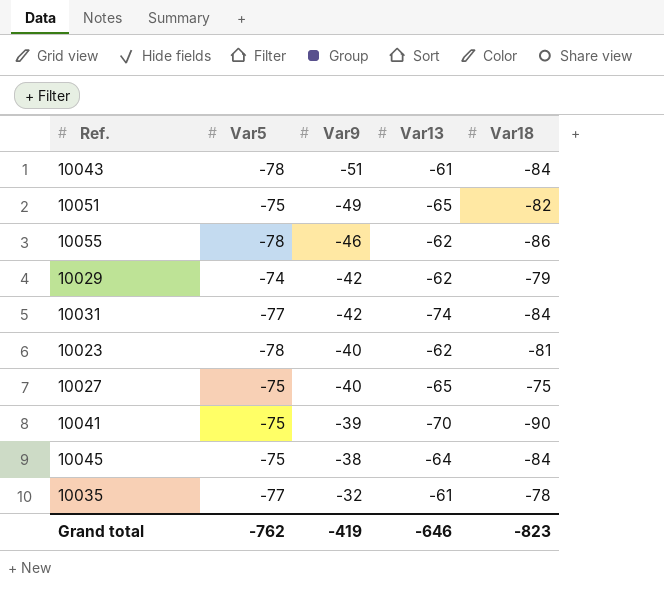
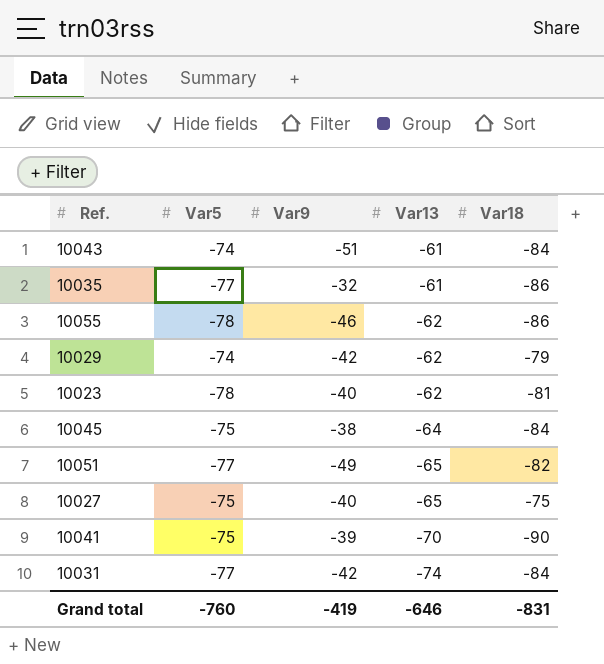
row order: Var9 ascending -> Var13 descending
10043 | Var5: -78 -> -74
10035 | Var18: -78 -> -86
10051 | Var5: -75 -> -77
Grand total | Var5: -762 -> -760
Grand total | Var18: -823 -> -831

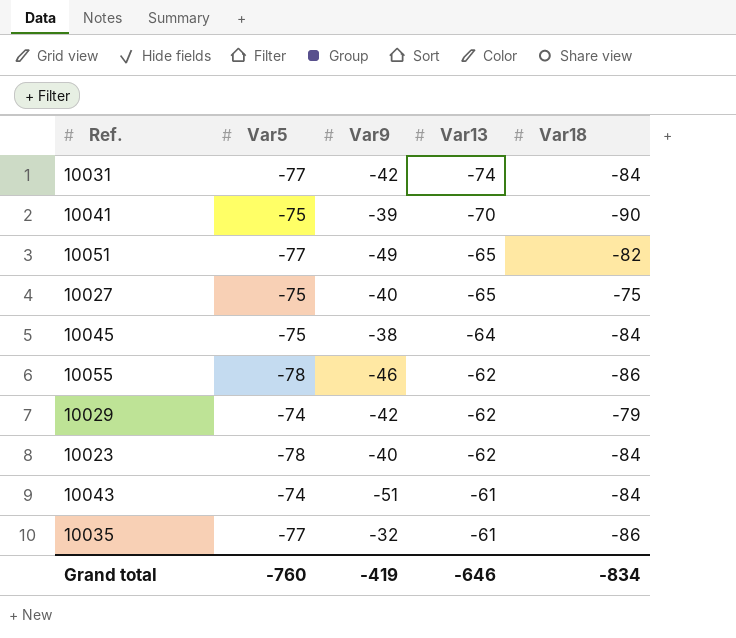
row order: Var13 descending -> Var13 ascending
10023 | Var18: -81 -> -84
Grand total | Var18: -831 -> -834

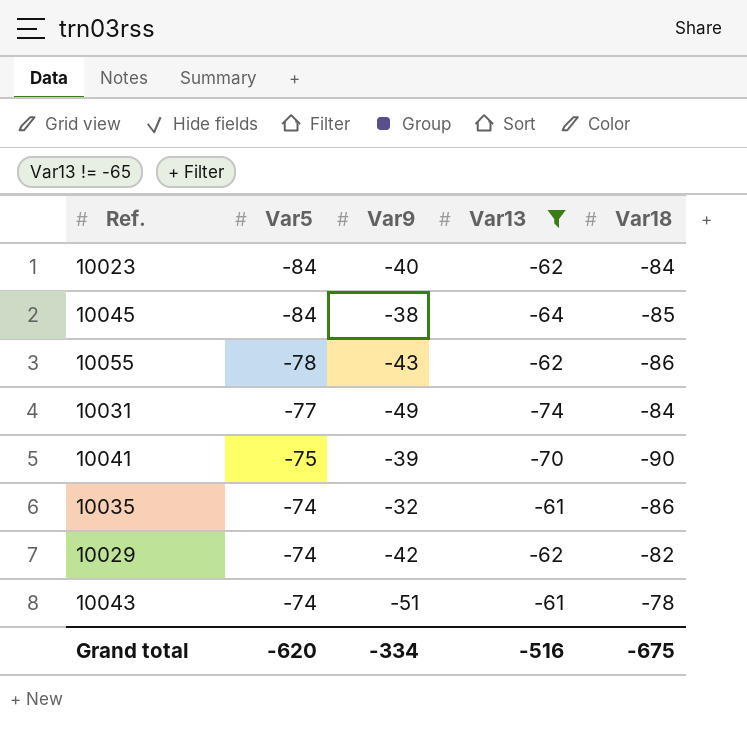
filter: none -> Var13 != -65
row order: Var13 ascending -> Var5 ascending
10023 | Var5: -78 -> -84
10045 | Var5: -75 -> -84
10045 | Var18: -84 -> -85
10055 | Var9: -46 -> -43
10031 | Var9: -42 -> -49
10035 | Var5: -77 -> -74
10029 | Var18: -79 -> -82
10043 | Var18: -84 -> -78
Grand total | Var5: -760 -> -620
Grand total | Var9: -419 -> -334
Grand total | Var13: -646 -> -516
Grand total | Var18: -834 -> -675

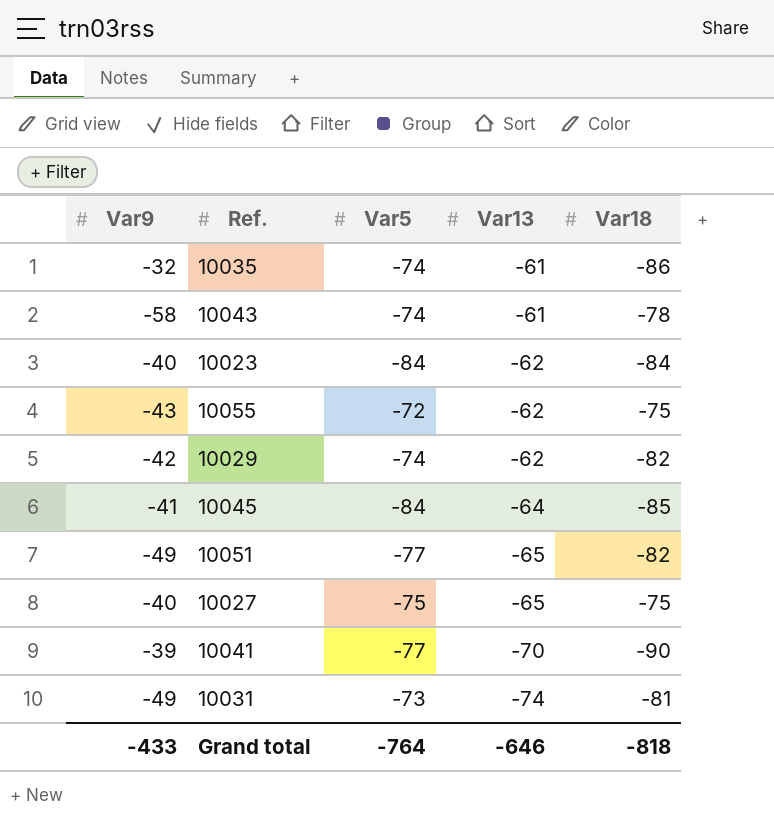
filter: Var13 != -65 -> none
row order: Var5 ascending -> Var13 descending
column Var9 | position: 3 -> 1
10043 | Var9: -51 -> -58
10055 | Var5: -78 -> -72
10055 | Var18: -86 -> -75
10045 | Var9: -38 -> -41
10041 | Var5: -75 -> -77
10031 | Var5: -77 -> -73
10031 | Var18: -84 -> -81
Grand total | Var9: -334 -> -433
Grand total | Var5: -620 -> -764
Grand total | Var13: -516 -> -646
Grand total | Var18: -675 -> -818

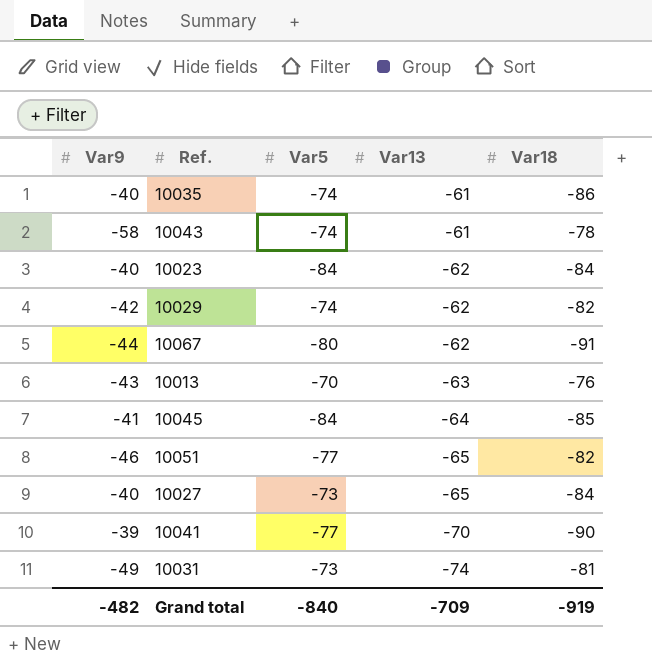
row 10055: -43 | -72 | -62 | -75 -> none
10035 | Var9: -32 -> -40
row 10067: none -> -44 | -80 | -62 | -91
row 10013: none -> -43 | -70 | -63 | -76
10051 | Var9: -49 -> -46
10027 | Var5: -75 -> -73
10027 | Var18: -75 -> -84
Grand total | Var9: -433 -> -482
Grand total | Var5: -764 -> -840
Grand total | Var13: -646 -> -709
Grand total | Var18: -818 -> -919

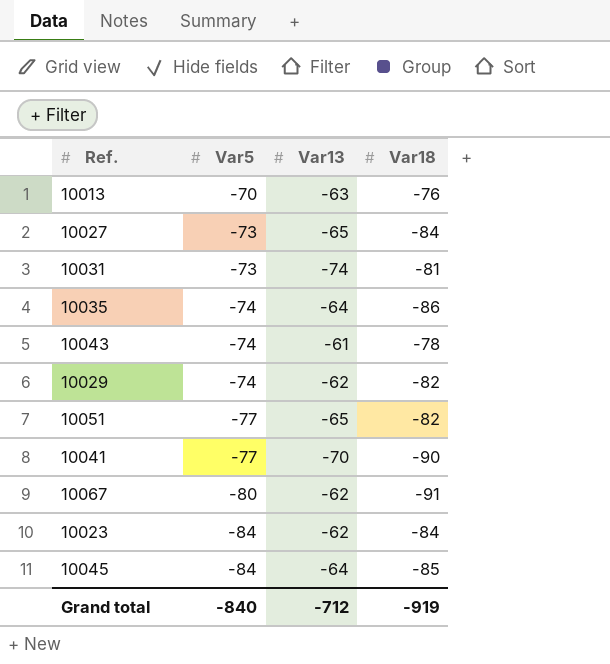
row order: Var13 descending -> Var5 descending
column Var9 | position: 1 -> none
10035 | Var13: -61 -> -64
Grand total | Var13: -709 -> -712

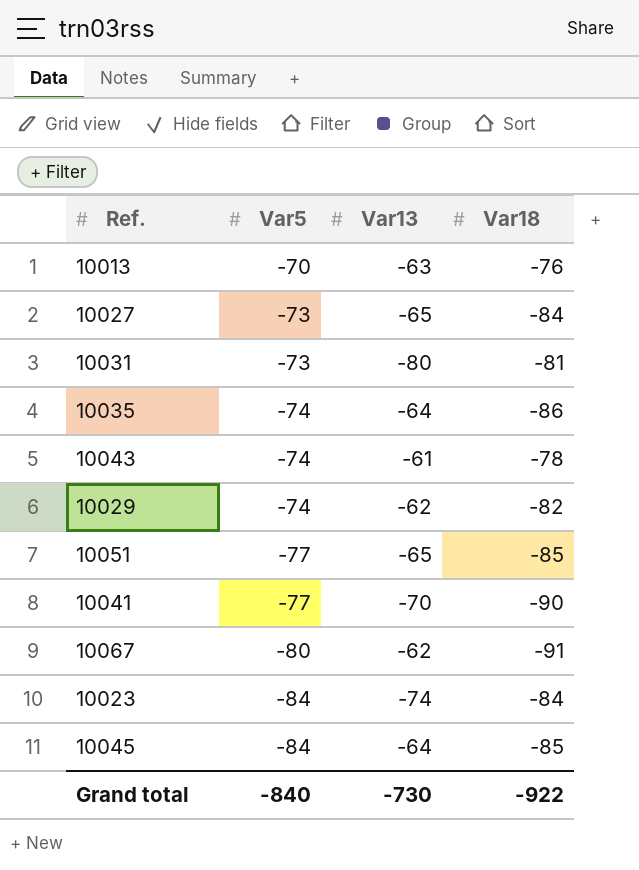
10031 | Var13: -74 -> -80
10051 | Var18: -82 -> -85
10023 | Var13: -62 -> -74
Grand total | Var13: -712 -> -730
Grand total | Var18: -919 -> -922

